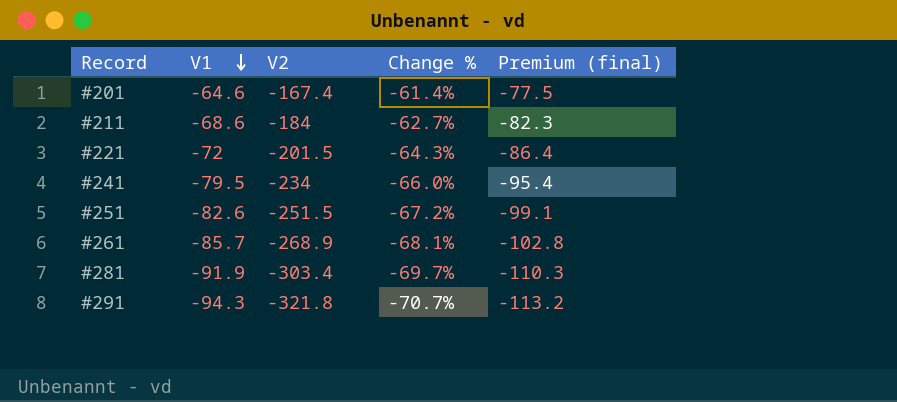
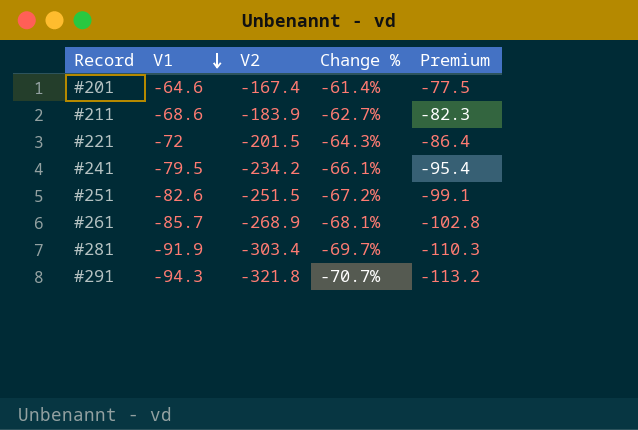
column name: Premium (final) -> Premium
#211 | V2: -184 -> -183.9
#241 | V2: -234 -> -234.2
#241 | Change %: -66.0% -> -66.1%

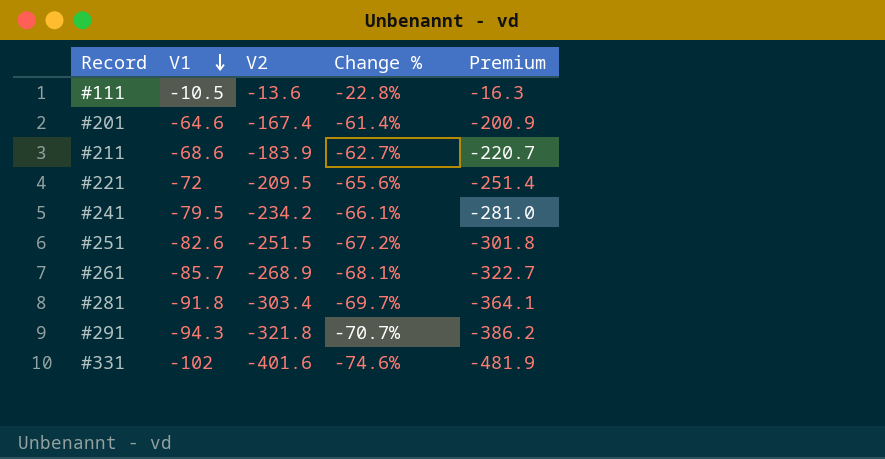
column Premium | formula: [V1] * 1.2 -> [V2] * 1.2
row #111: none -> -10.5 | -13.6 | -22.8% | -16.3
#221 | V2: -201.5 -> -209.5
#221 | Change %: -64.3% -> -65.6%
#281 | V1: -91.9 -> -91.8
row #331: none -> -102 | -401.6 | -74.6% | -481.9

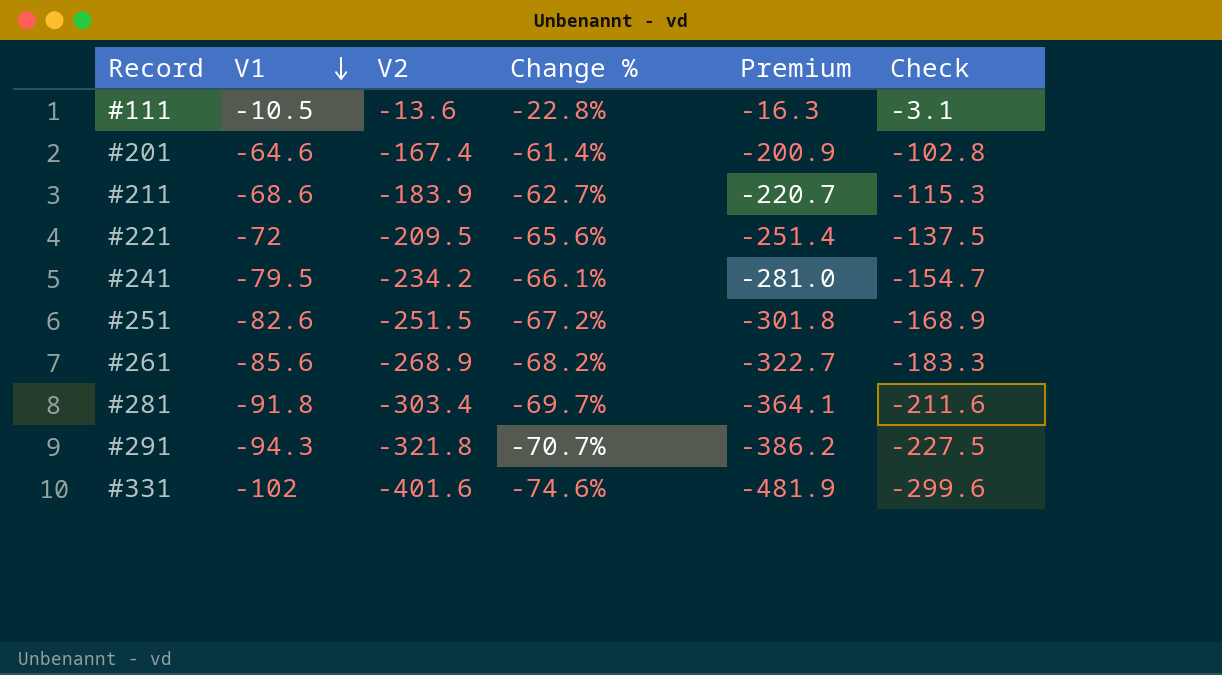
column Check | formula: none -> [V2] - [V1]
#261 | V1: -85.7 -> -85.6
#261 | Change %: -68.1% -> -68.2%

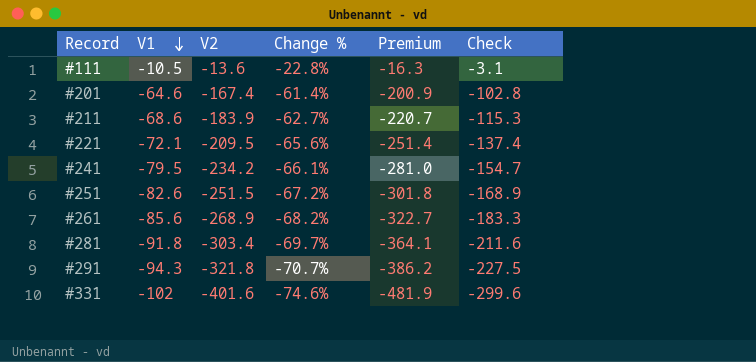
#221 | V1: -72 -> -72.1
#221 | Check: -137.5 -> -137.4

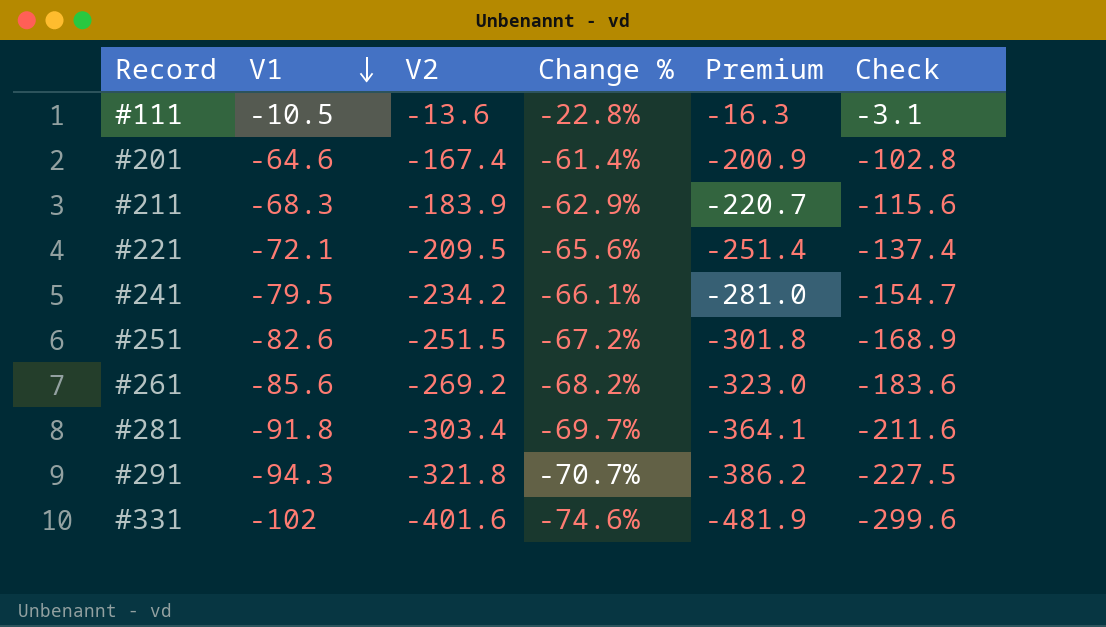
#211 | V1: -68.6 -> -68.3
#211 | Change %: -62.7% -> -62.9%
#211 | Check: -115.3 -> -115.6
#261 | V2: -268.9 -> -269.2
#261 | Premium: -322.7 -> -323.0
#261 | Check: -183.3 -> -183.6

